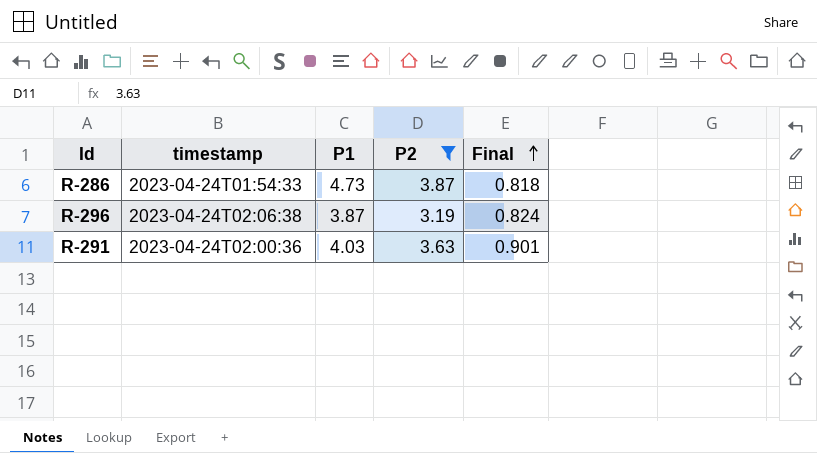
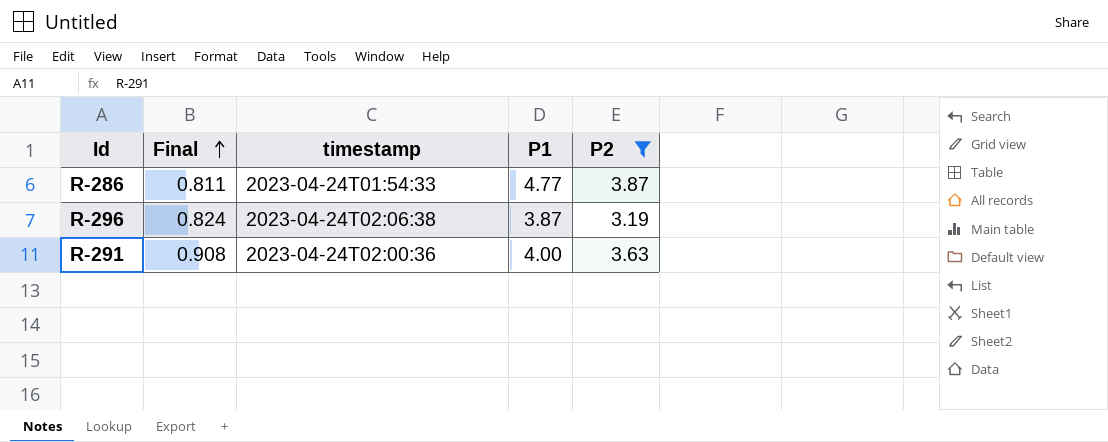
column Final | position: 5 -> 2
R-286 | Final: 0.818 -> 0.811
R-286 | P1: 4.73 -> 4.77
R-291 | Final: 0.901 -> 0.908
R-291 | P1: 4.03 -> 4.00

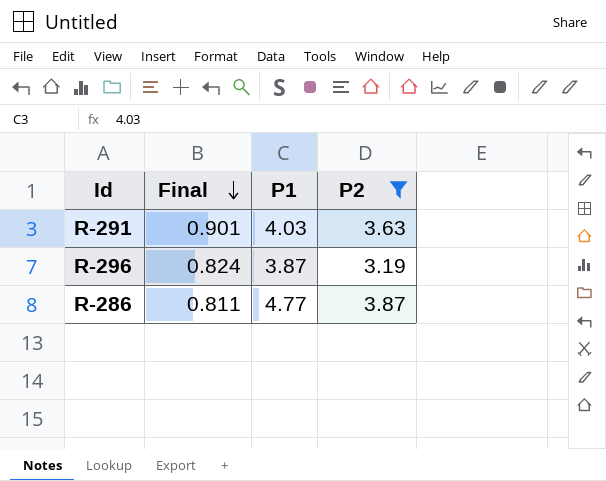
row order: Final ascending -> Final descending
column timestamp | position: 3 -> none
R-291 | Final: 0.908 -> 0.901
R-291 | P1: 4.00 -> 4.03

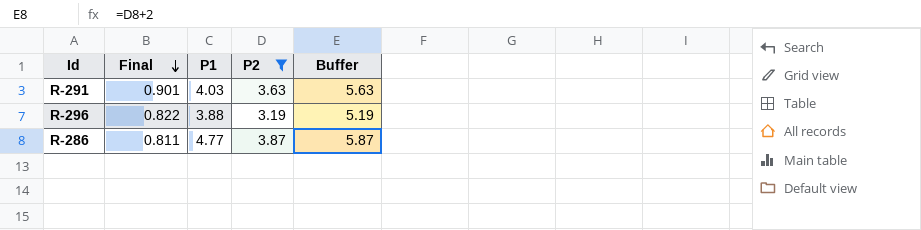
column Buffer | formula: none -> [P2] + 2
R-296 | Final: 0.824 -> 0.822
R-296 | P1: 3.87 -> 3.88

